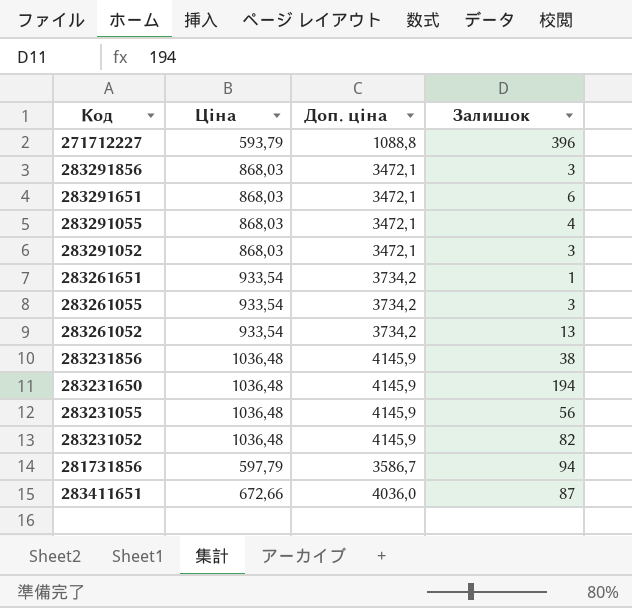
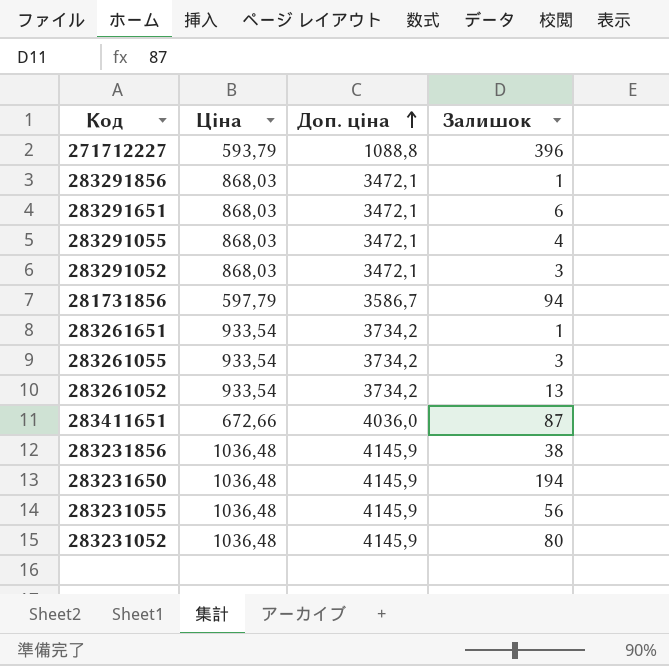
row order: none -> Доп. ціна ascending
283291856 | Залишок: 3 -> 1
283231052 | Залишок: 82 -> 80

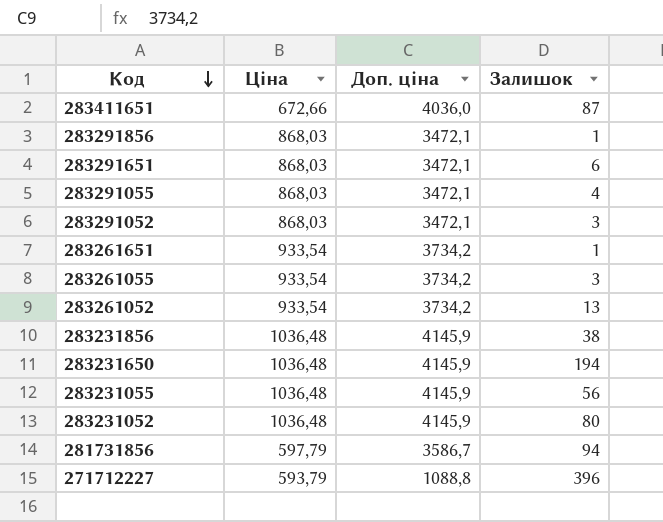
row order: Доп. ціна ascending -> Код descending

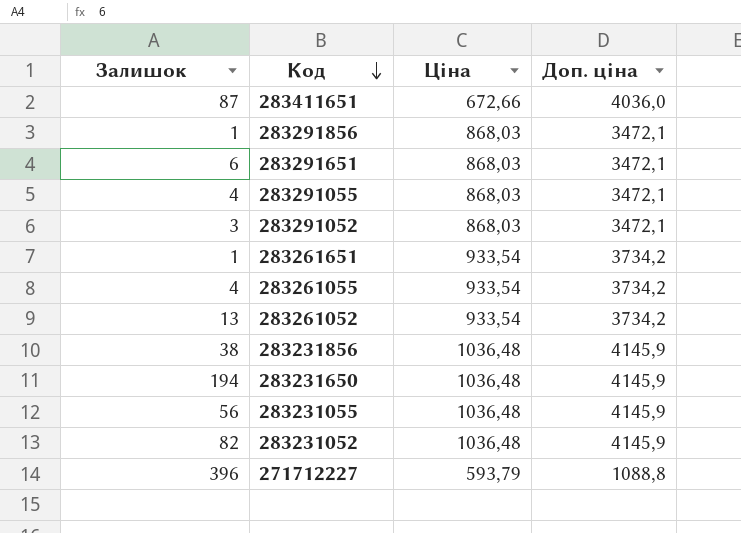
column Залишок | position: 4 -> 1
row 281731856: 597,79 | 3586,7 | 94 -> none
283261055 | Залишок: 3 -> 4
283231052 | Залишок: 80 -> 82

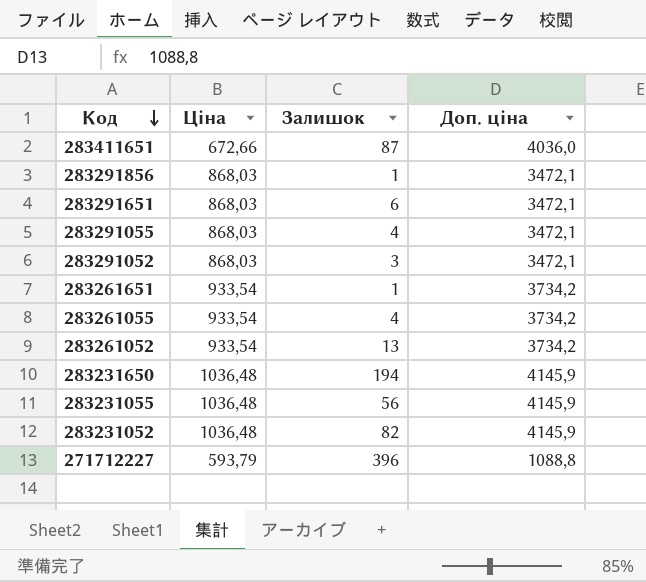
column Залишок | position: 1 -> 3
row 283231856: 38 | 1036,48 | 4145,9 -> none

